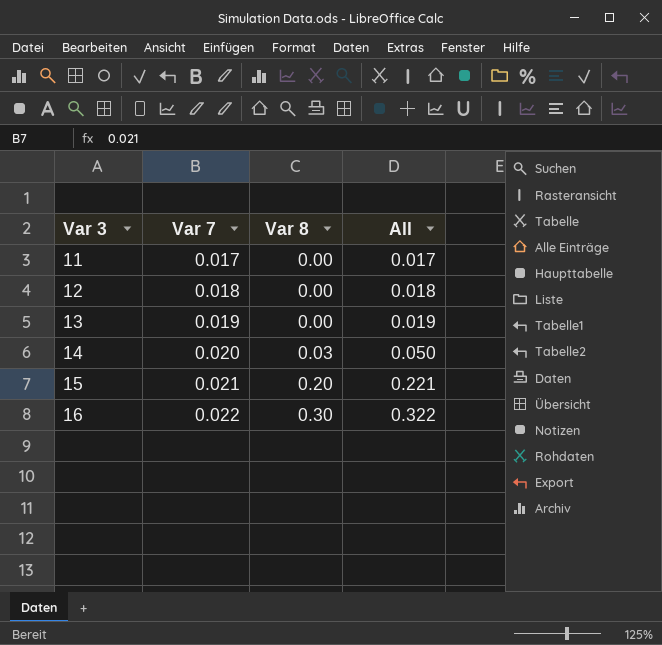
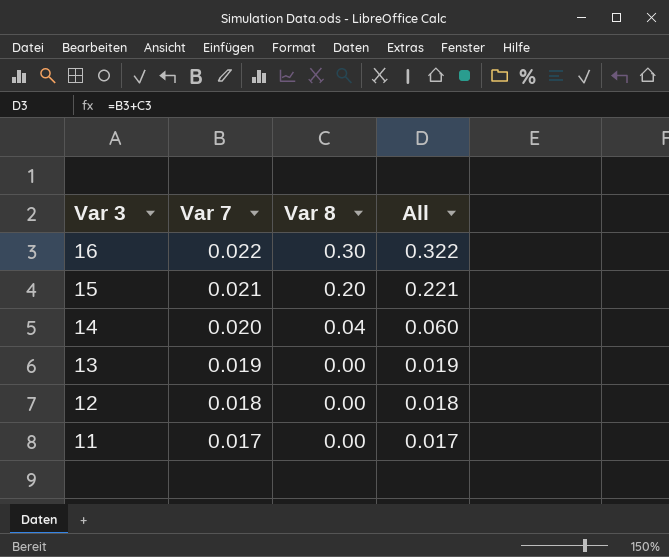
row order: Var 3 ascending -> Var 3 descending
14 | Var 8: 0.03 -> 0.04
14 | All: 0.050 -> 0.060

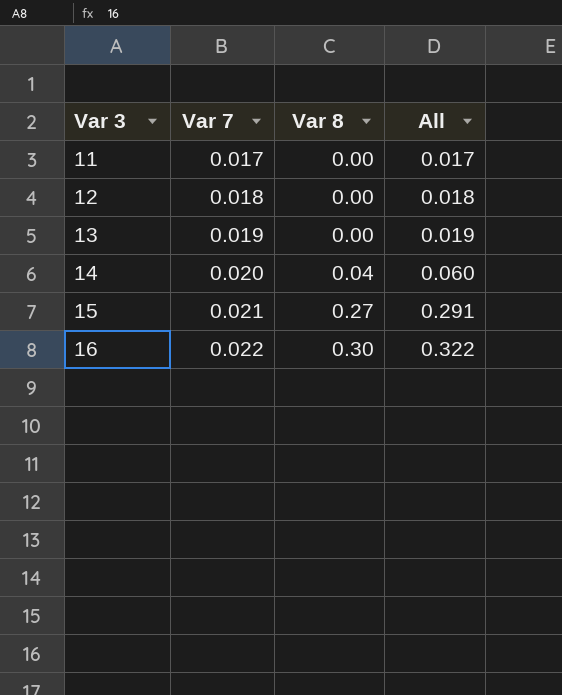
row order: Var 3 descending -> Var 3 ascending
15 | Var 8: 0.20 -> 0.27
15 | All: 0.221 -> 0.291

